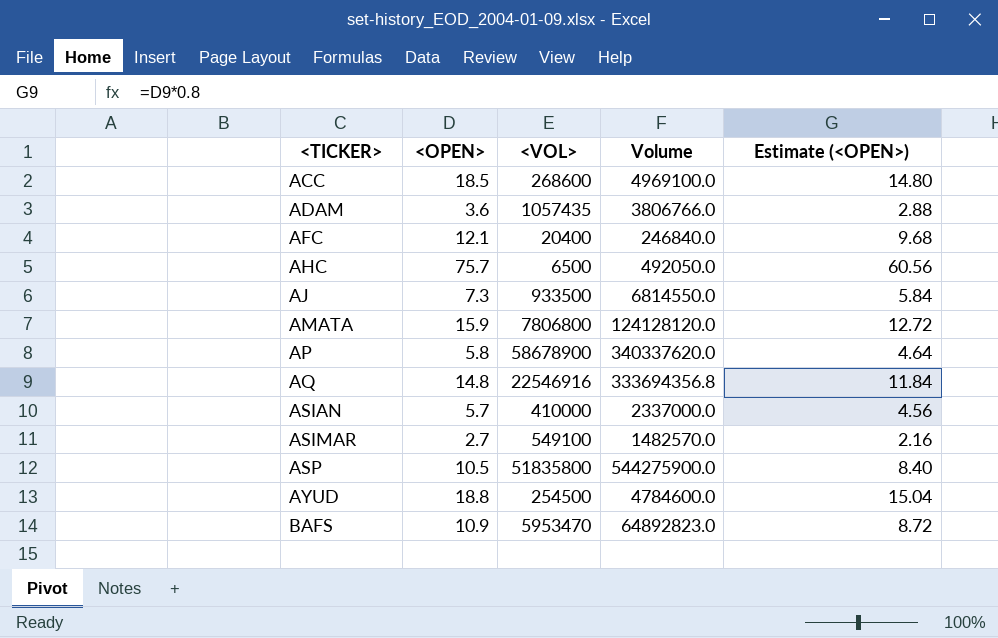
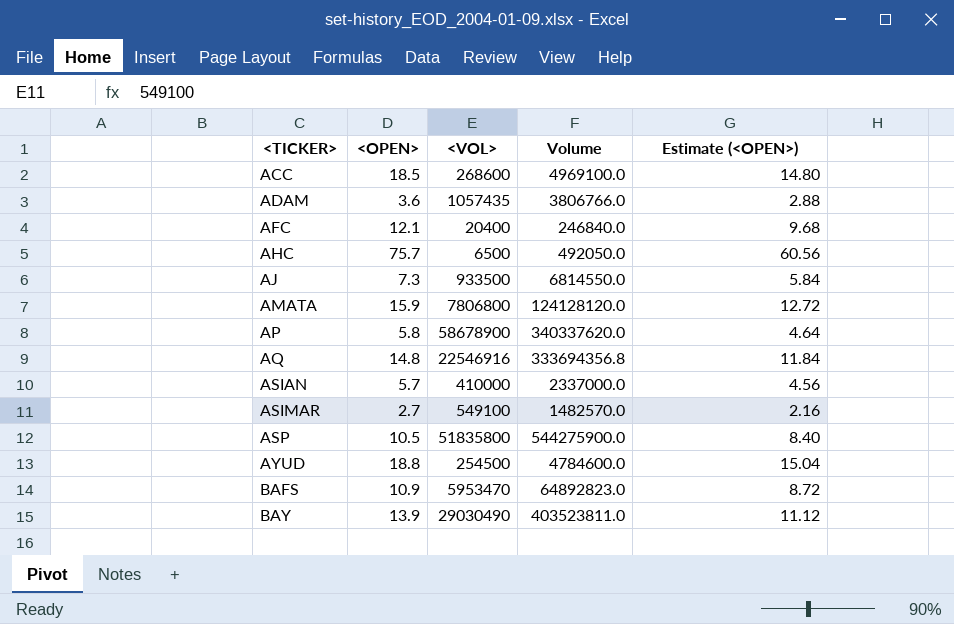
row BAY: none -> 13.9 | 29030490 | 403523811.0 | 11.12

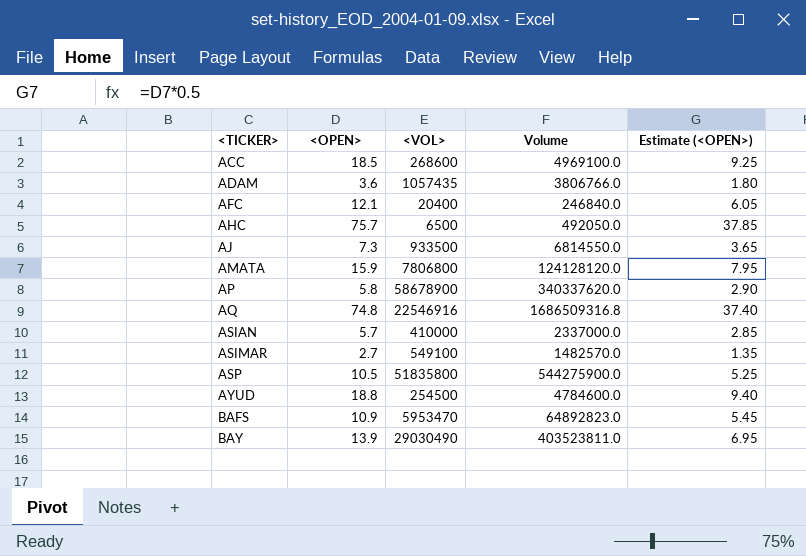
column Estimate (<OPEN>) | formula: [<OPEN>] * 0.8 -> [<OPEN>] * 0.5
AQ | <OPEN>: 14.8 -> 74.8
AQ | Volume: 333694356.8 -> 1686509316.8

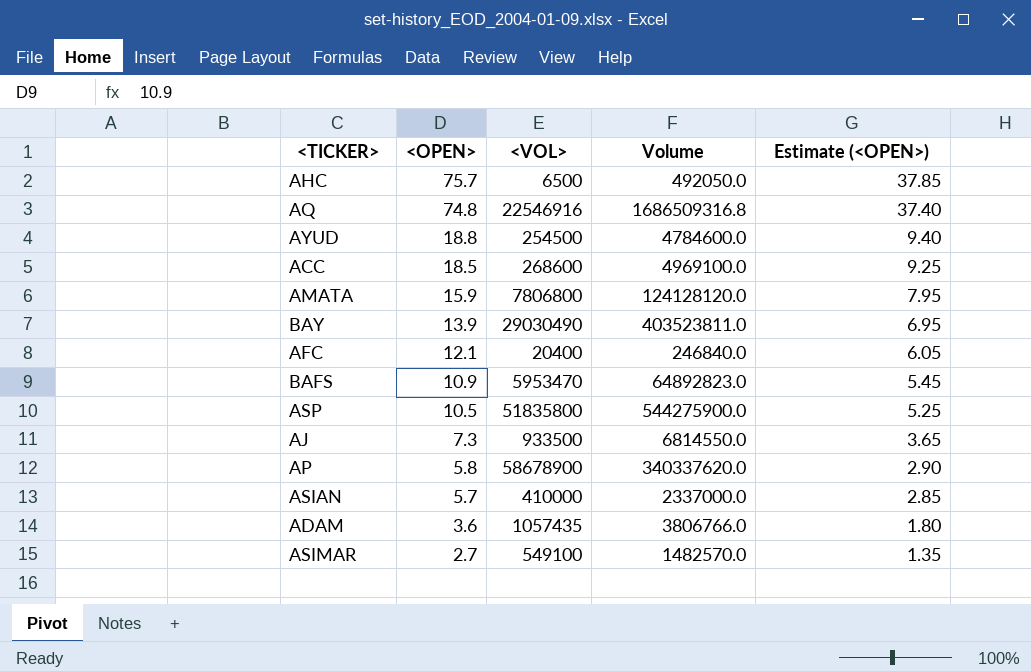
row order: <TICKER> ascending -> <OPEN> descending

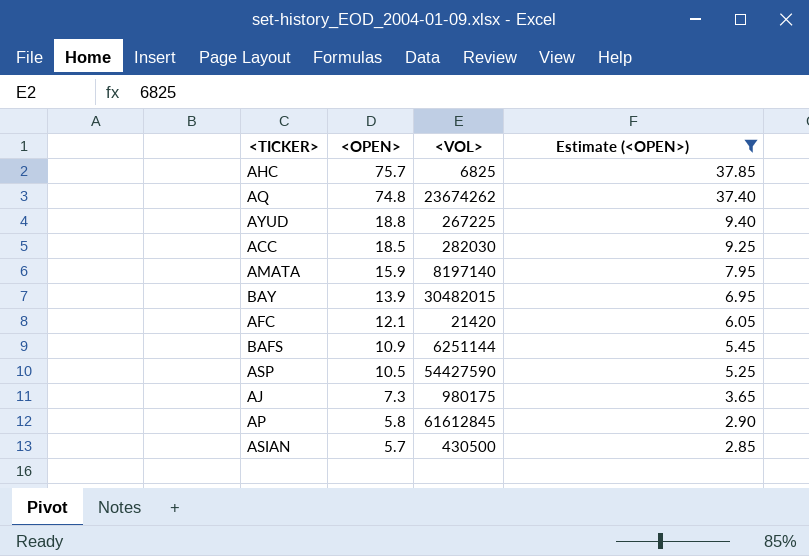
filter: none -> Estimate (<OPEN>) >= 2.85
column Volume | formula: [<OPEN>] * [<VOL>] -> none
AHC | <VOL>: 6500 -> 6825
AQ | <VOL>: 22546916 -> 23674262
AYUD | <VOL>: 254500 -> 267225
ACC | <VOL>: 268600 -> 282030
AMATA | <VOL>: 7806800 -> 8197140
BAY | <VOL>: 29030490 -> 30482015
AFC | <VOL>: 20400 -> 21420
BAFS | <VOL>: 5953470 -> 6251144
ASP | <VOL>: 51835800 -> 54427590
AJ | <VOL>: 933500 -> 980175
AP | <VOL>: 58678900 -> 61612845
ASIAN | <VOL>: 410000 -> 430500

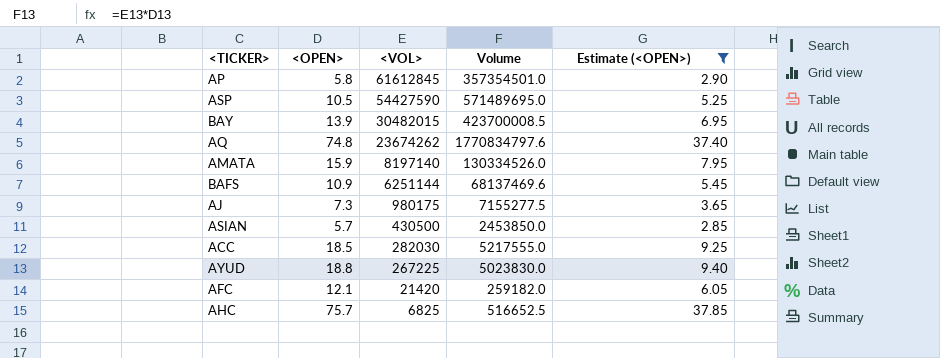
row order: <OPEN> descending -> <VOL> descending
column Volume | formula: none -> [<OPEN>] * [<VOL>]

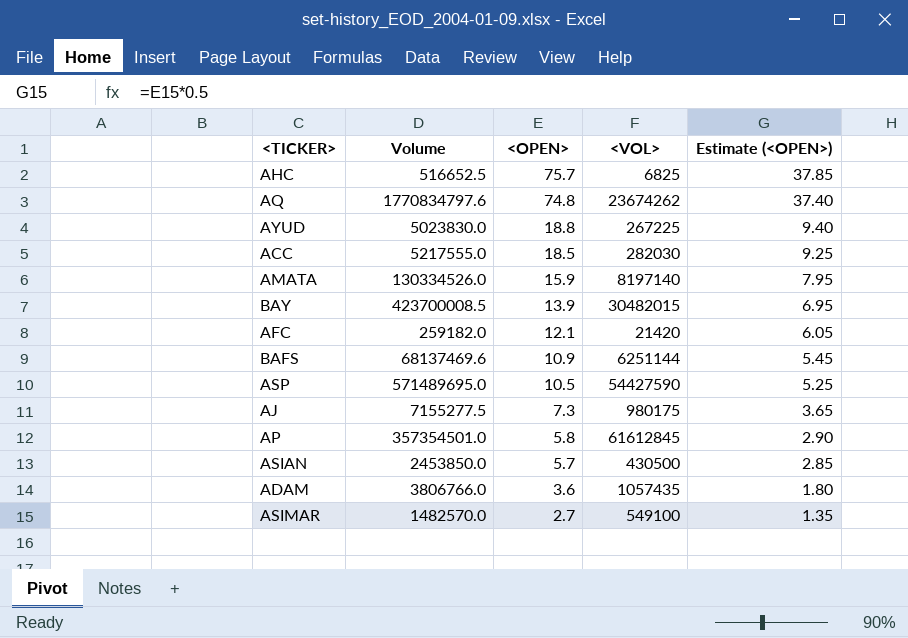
filter: Estimate (<OPEN>) >= 2.85 -> none
row order: <VOL> descending -> <OPEN> descending
column Volume | position: 4 -> 2

